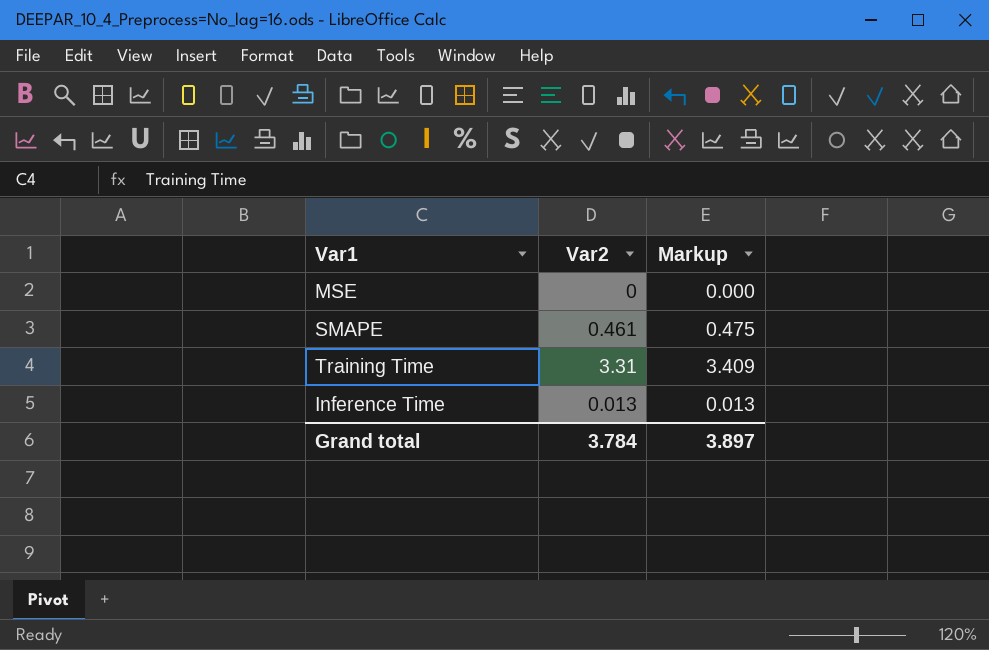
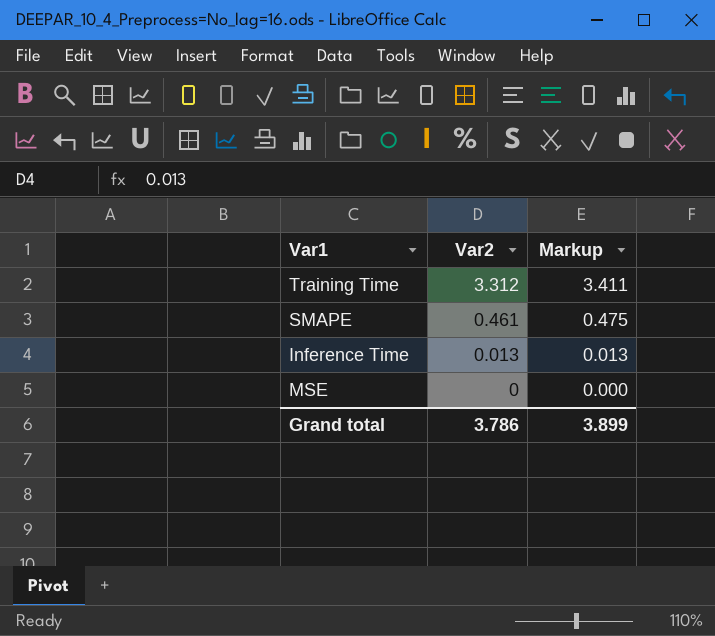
row order: none -> Var2 descending
Training Time | Var2: 3.31 -> 3.312
Training Time | Markup: 3.409 -> 3.411
Grand total | Var2: 3.784 -> 3.786
Grand total | Markup: 3.897 -> 3.899

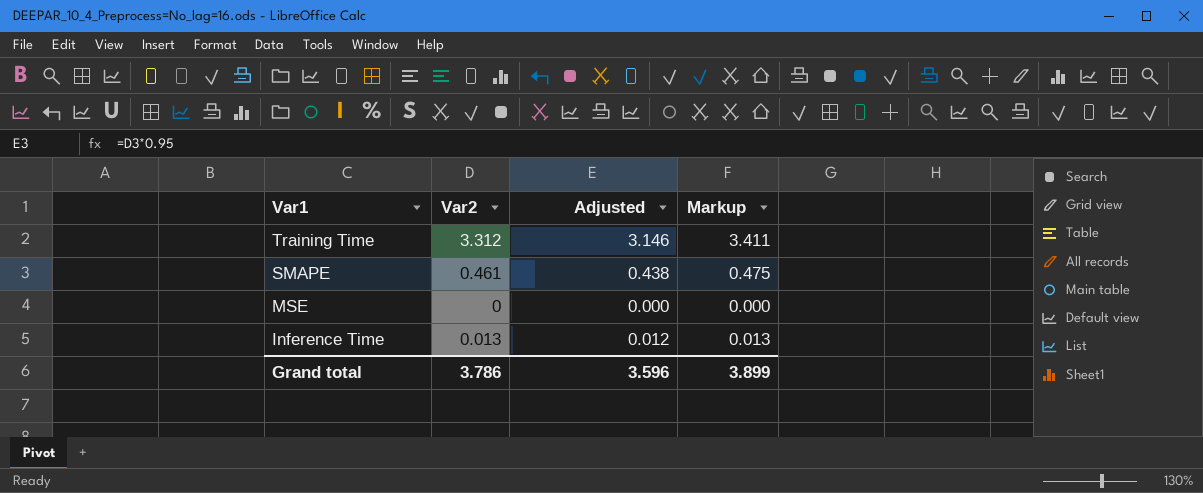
row order: Var2 descending -> Var1 descending
column Adjusted | formula: none -> [Var2] * 0.95

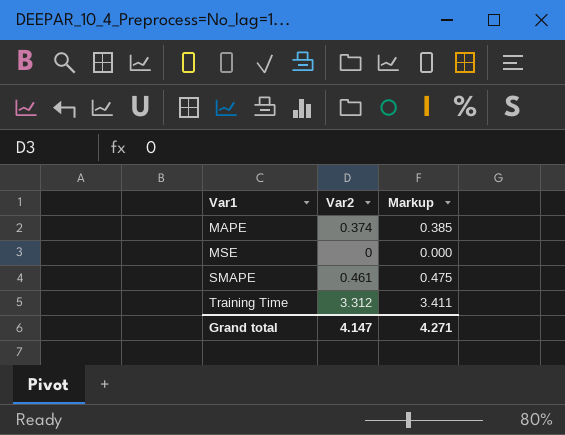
row order: Var1 descending -> Var1 ascending
column Adjusted | formula: [Var2] * 0.95 -> none
row Inference Time: 0.013 | 0.012 | 0.013 -> none
row MAPE: none -> 0.374 | 0.385
Grand total | Var2: 3.786 -> 4.147
Grand total | Markup: 3.899 -> 4.271

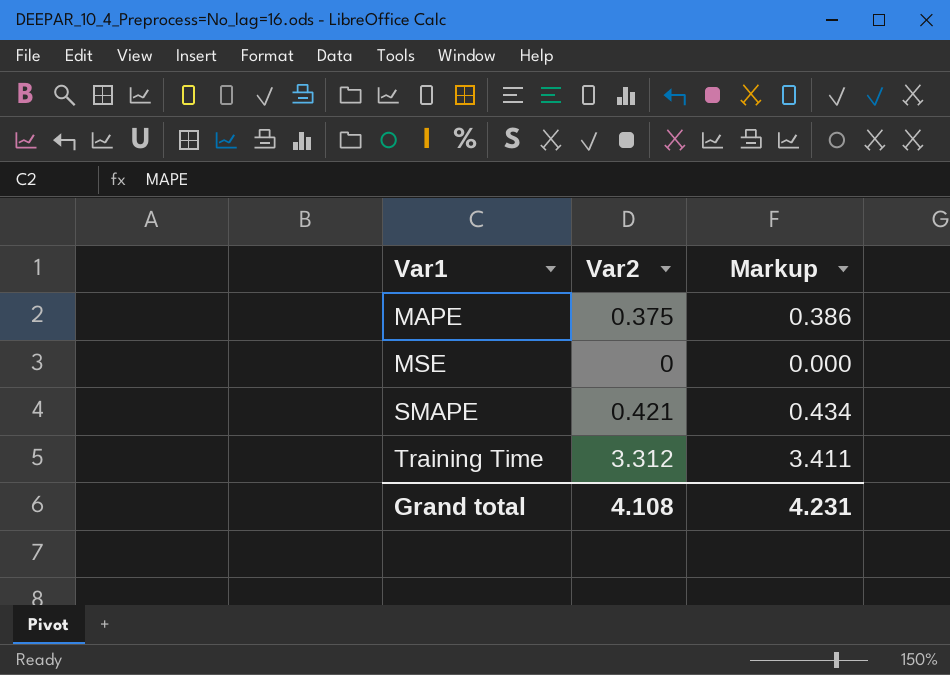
MAPE | Var2: 0.374 -> 0.375
MAPE | Markup: 0.385 -> 0.386
SMAPE | Var2: 0.461 -> 0.421
SMAPE | Markup: 0.475 -> 0.434
Grand total | Var2: 4.147 -> 4.108
Grand total | Markup: 4.271 -> 4.231

